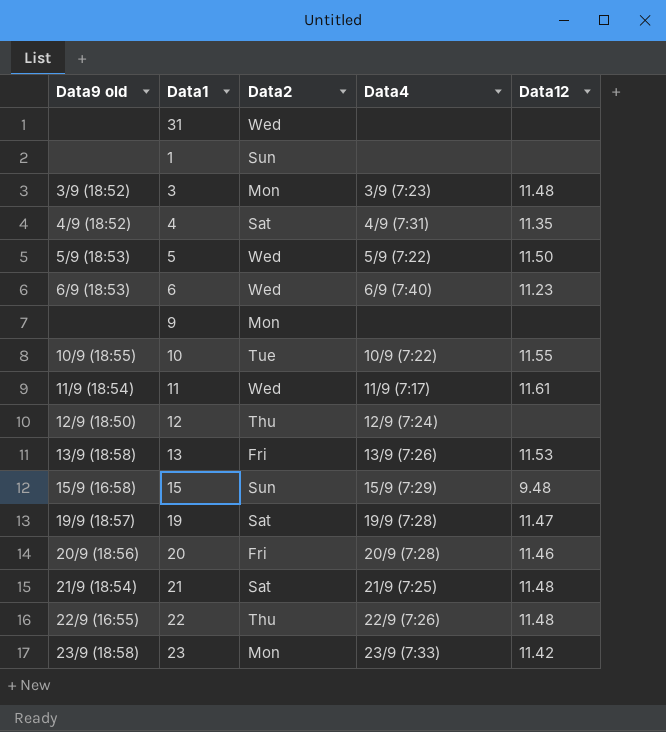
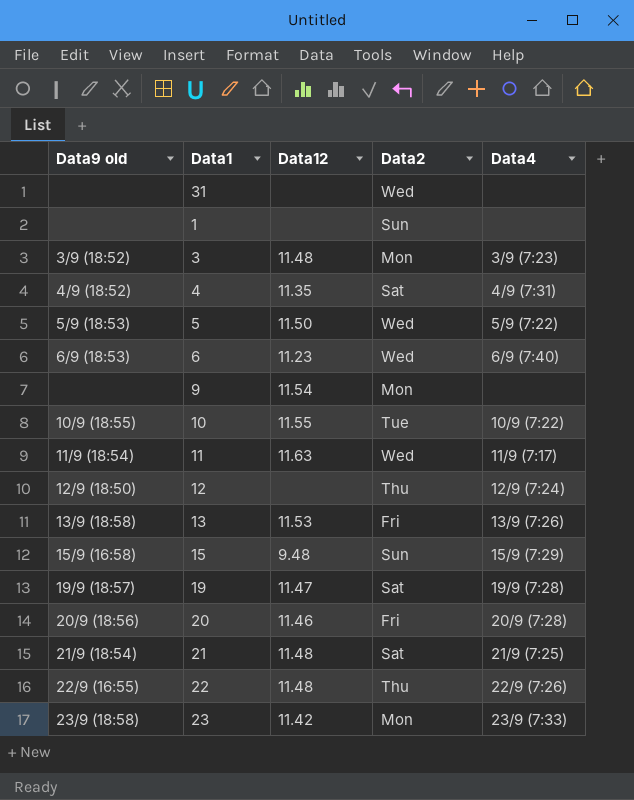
column Data12 | position: 5 -> 3
9 | Data12: none -> 11.54
11 | Data12: 11.61 -> 11.63

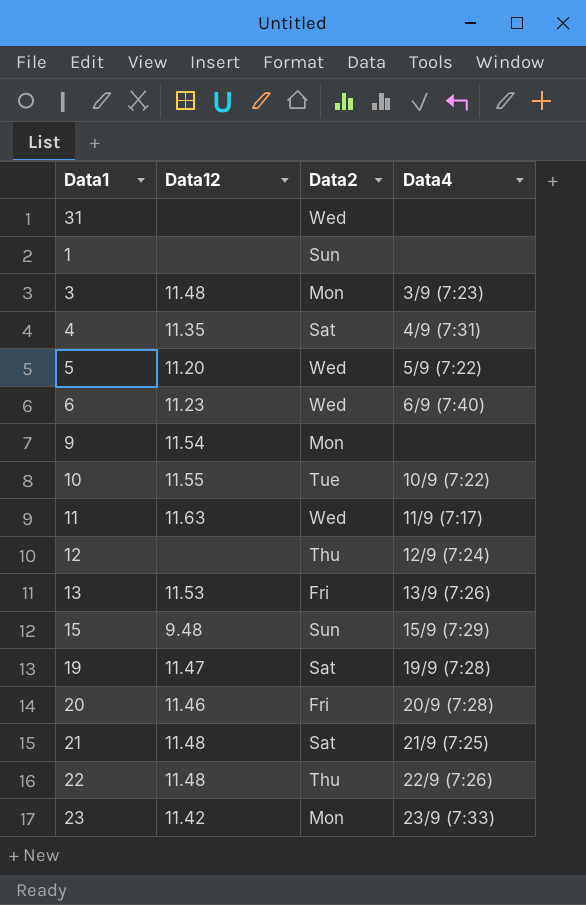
column Data9 old | position: 1 -> none
5 | Data12: 11.50 -> 11.20

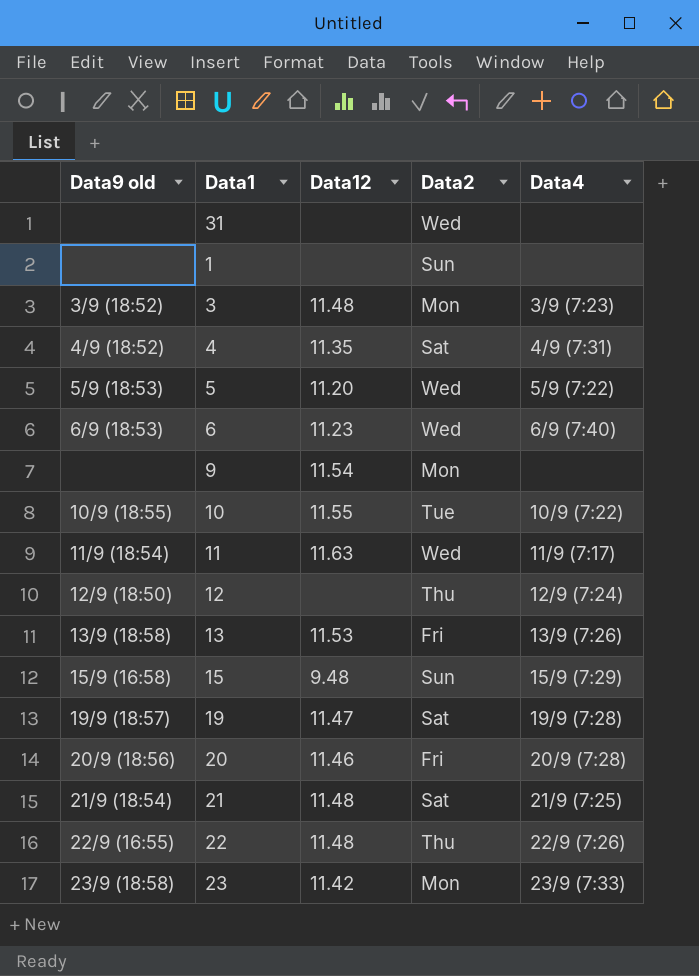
column Data9 old | position: none -> 1

